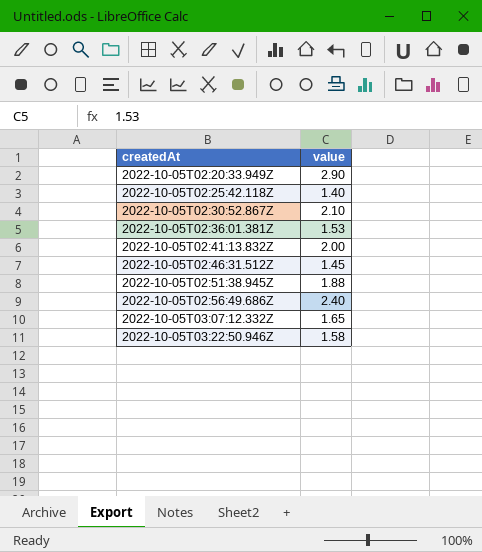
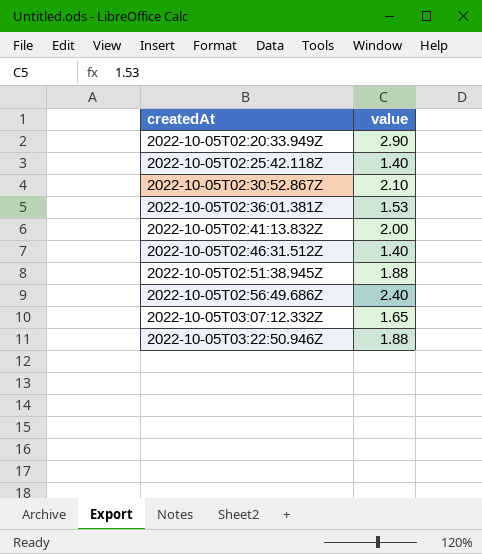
2022-10-05T02:46:31.512Z | value: 1.45 -> 1.40
2022-10-05T03:22:50.946Z | value: 1.58 -> 1.88

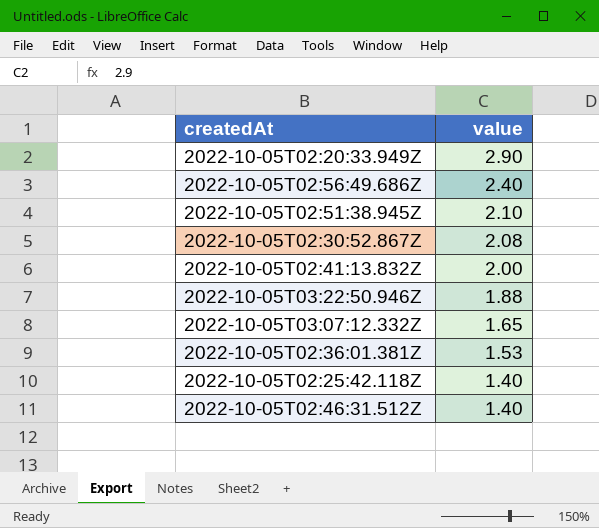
row order: createdAt ascending -> value descending
2022-10-05T02:51:38.945Z | value: 1.88 -> 2.10
2022-10-05T02:30:52.867Z | value: 2.10 -> 2.08

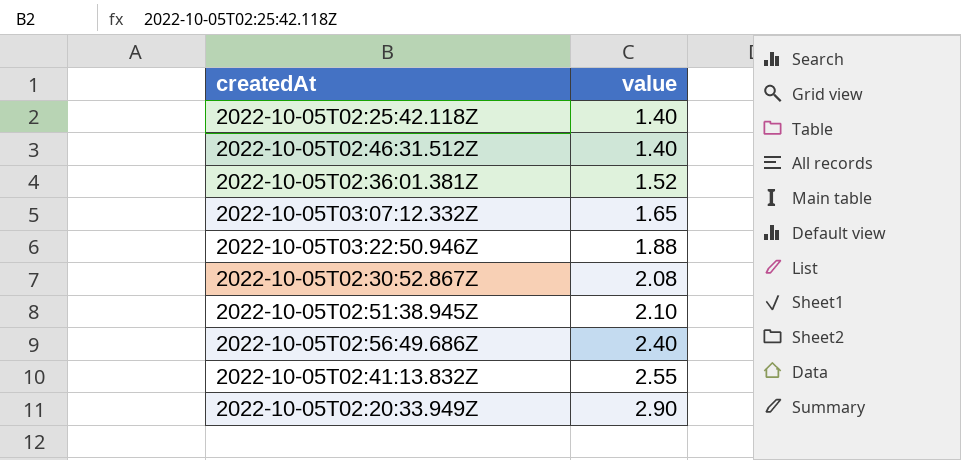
row order: value descending -> value ascending
2022-10-05T02:36:01.381Z | value: 1.53 -> 1.52
2022-10-05T02:41:13.832Z | value: 2.00 -> 2.55

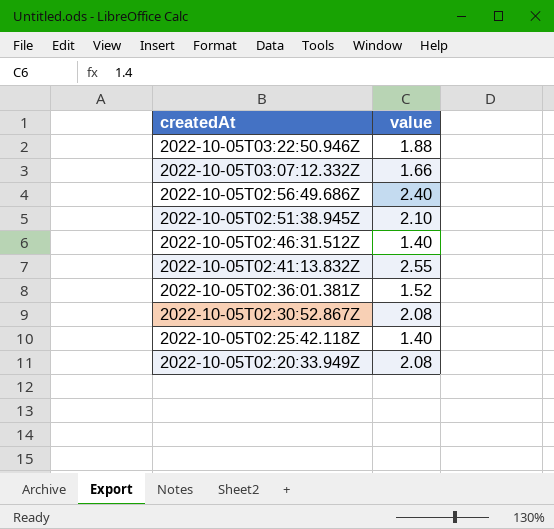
row order: value ascending -> createdAt descending
2022-10-05T03:07:12.332Z | value: 1.65 -> 1.66
2022-10-05T02:20:33.949Z | value: 2.90 -> 2.08

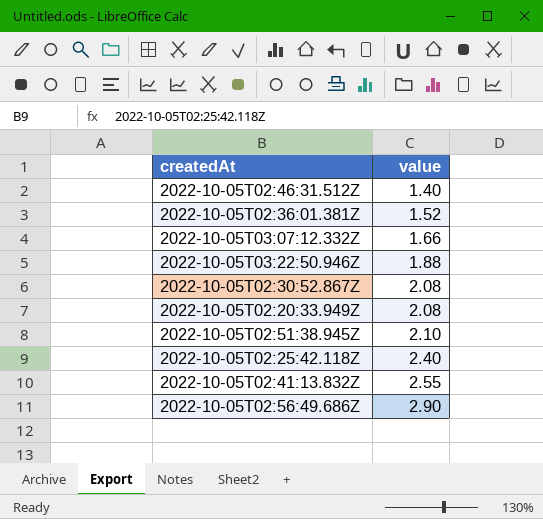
row order: createdAt descending -> value ascending
2022-10-05T02:25:42.118Z | value: 1.40 -> 2.40
2022-10-05T02:56:49.686Z | value: 2.40 -> 2.90

